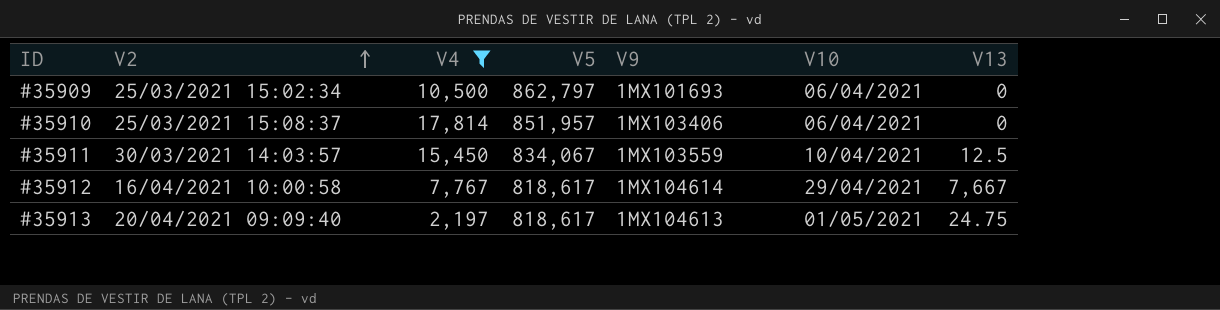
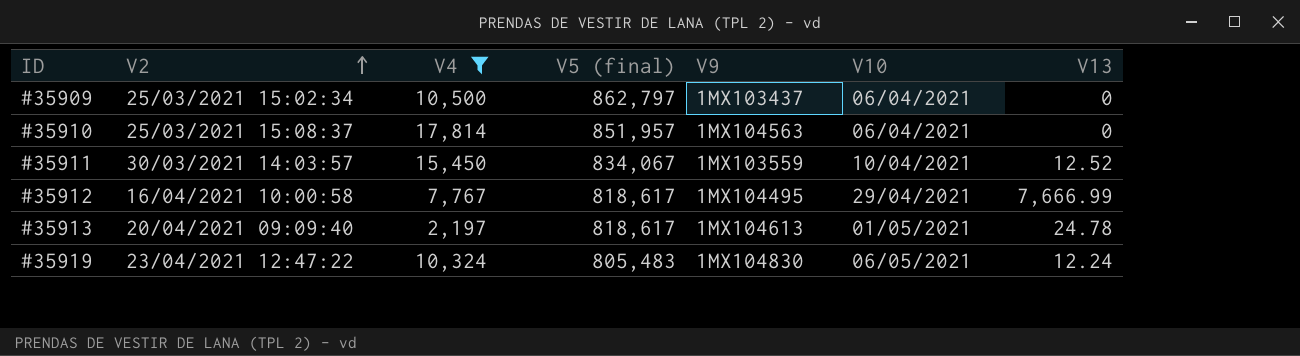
column name: V5 -> V5 (final)
#35909 | V9: 1MX101693 -> 1MX103437
#35910 | V9: 1MX103406 -> 1MX104563
#35911 | V13: 12.5 -> 12.52
#35912 | V9: 1MX104614 -> 1MX104495
#35912 | V13: 7,667 -> 7,666.99
#35913 | V13: 24.75 -> 24.78
row #35919: none -> 23/04/2021 12:47:22 | 10,324 | 805,483 | 1MX104830 | 06/05/2021 | 12.24

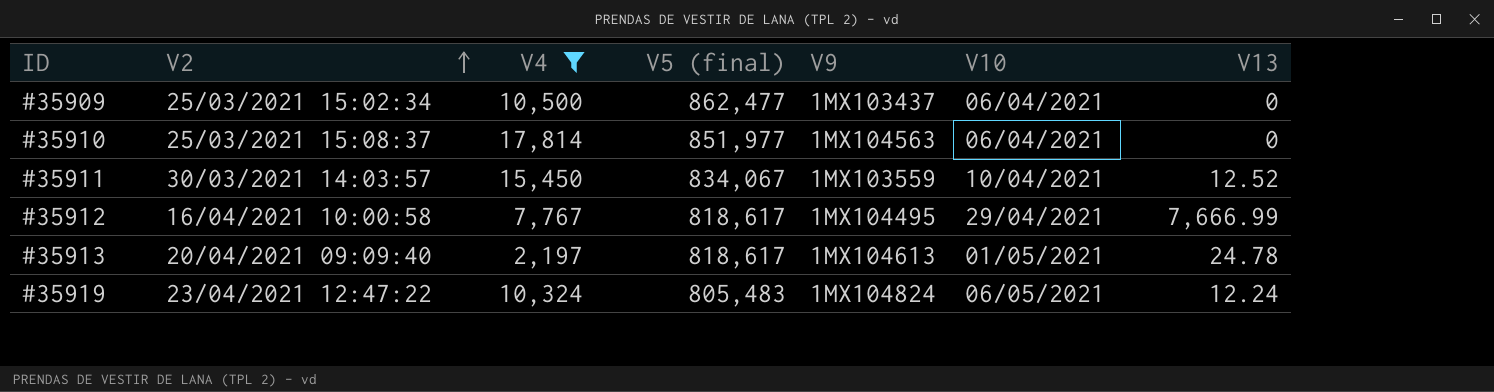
#35909 | V5 (final): 862,797 -> 862,477
#35910 | V5 (final): 851,957 -> 851,977
#35919 | V9: 1MX104830 -> 1MX104824

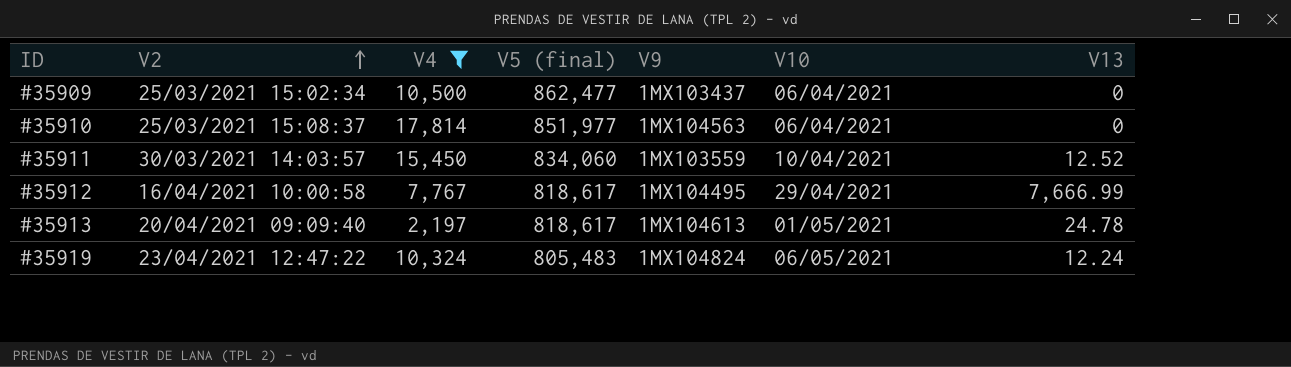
#35911 | V5 (final): 834,067 -> 834,060

